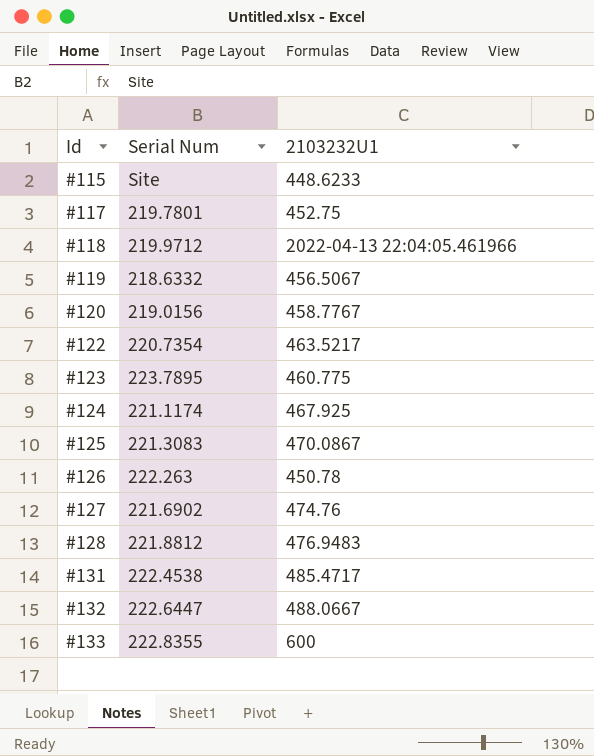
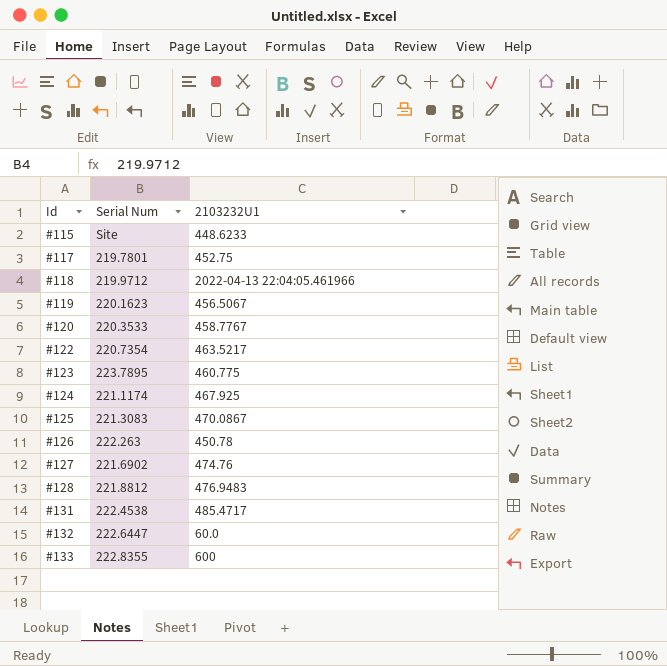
#119 | Serial Num: 218.6332 -> 220.1623
#120 | Serial Num: 219.0156 -> 220.3533
#132 | 2103232U1: 488.0667 -> 60.0

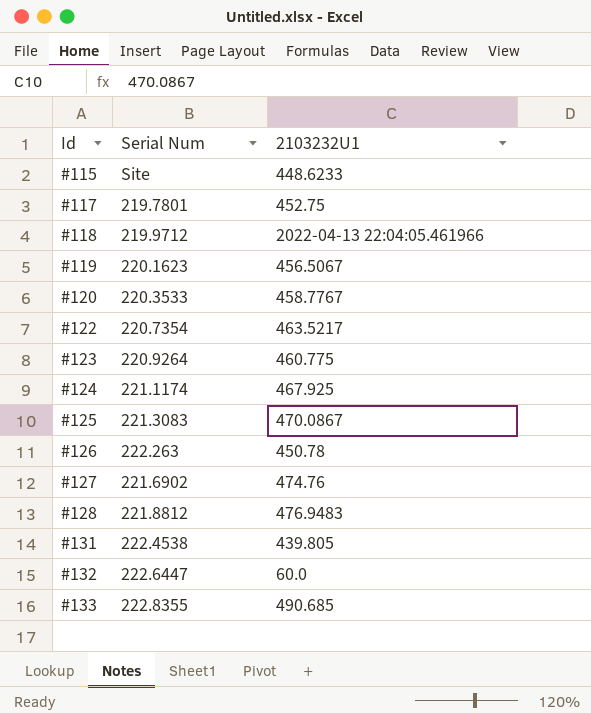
#123 | Serial Num: 223.7895 -> 220.9264
#131 | 2103232U1: 485.4717 -> 439.805
#133 | 2103232U1: 600 -> 490.685

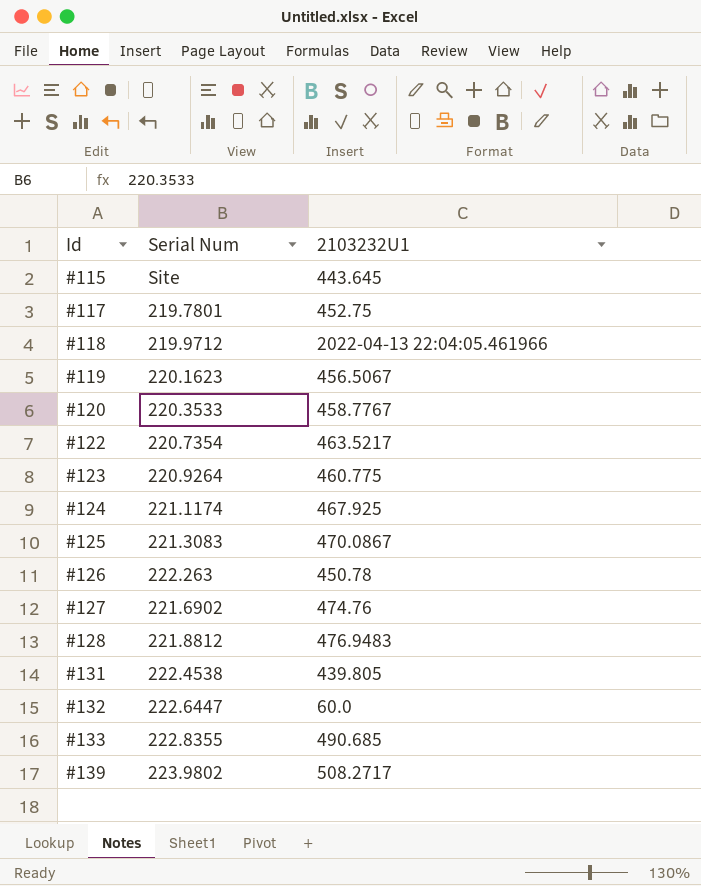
#115 | 2103232U1: 448.6233 -> 443.645
row #139: none -> 223.9802 | 508.2717

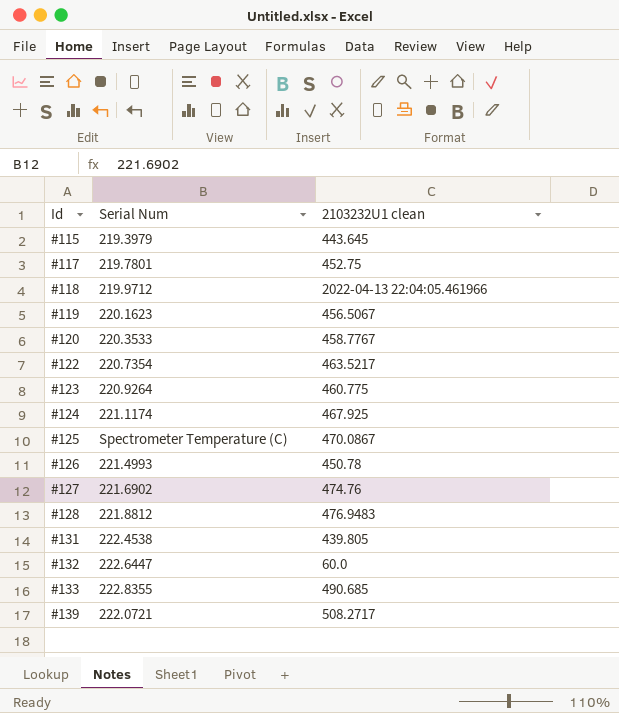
column name: 2103232U1 -> 2103232U1 clean
#115 | Serial Num: Site -> 219.3979
#125 | Serial Num: 221.3083 -> Spectrometer Temperature (C)
#126 | Serial Num: 222.263 -> 221.4993
#139 | Serial Num: 223.9802 -> 222.0721

